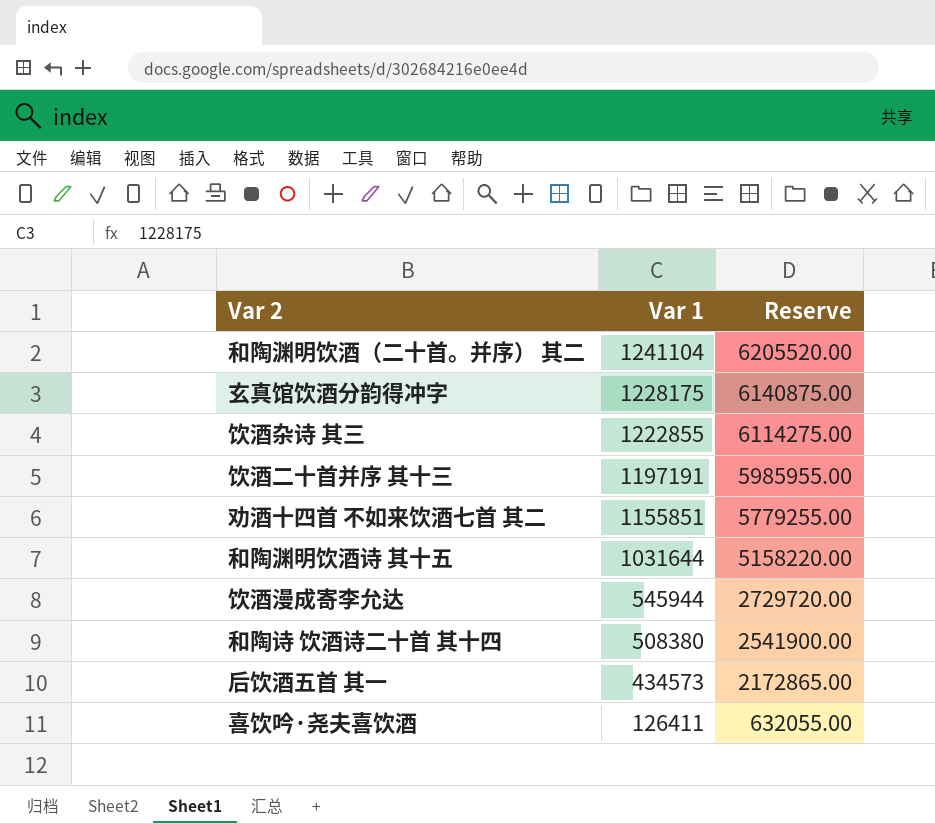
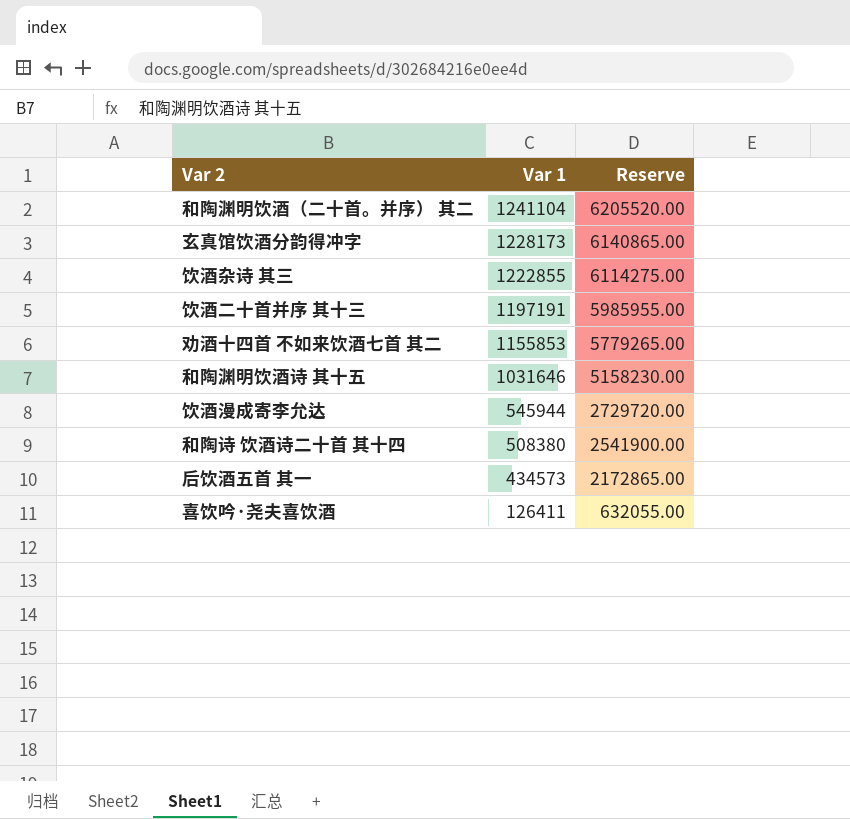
玄真馆饮酒分韵得冲字 | Var 1: 1228175 -> 1228173
玄真馆饮酒分韵得冲字 | Reserve: 6140875.00 -> 6140865.00
劝酒十四首 不如来饮酒七首 其二 | Var 1: 1155851 -> 1155853
劝酒十四首 不如来饮酒七首 其二 | Reserve: 5779255.00 -> 5779265.00
和陶渊明饮酒诗 其十五 | Var 1: 1031644 -> 1031646
和陶渊明饮酒诗 其十五 | Reserve: 5158220.00 -> 5158230.00

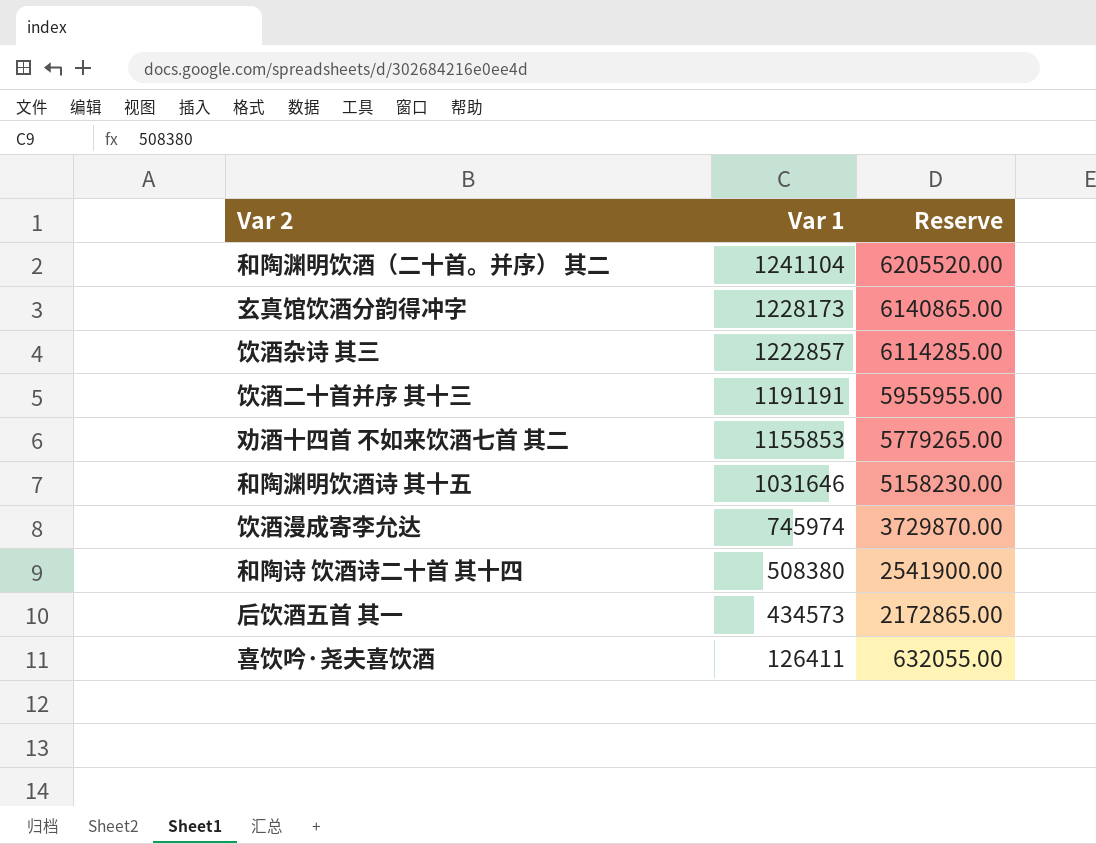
饮酒杂诗 其三 | Var 1: 1222855 -> 1222857
饮酒杂诗 其三 | Reserve: 6114275.00 -> 6114285.00
饮酒二十首并序 其十三 | Var 1: 1197191 -> 1191191
饮酒二十首并序 其十三 | Reserve: 5985955.00 -> 5955955.00
饮酒漫成寄李允达 | Var 1: 545944 -> 745974
饮酒漫成寄李允达 | Reserve: 2729720.00 -> 3729870.00

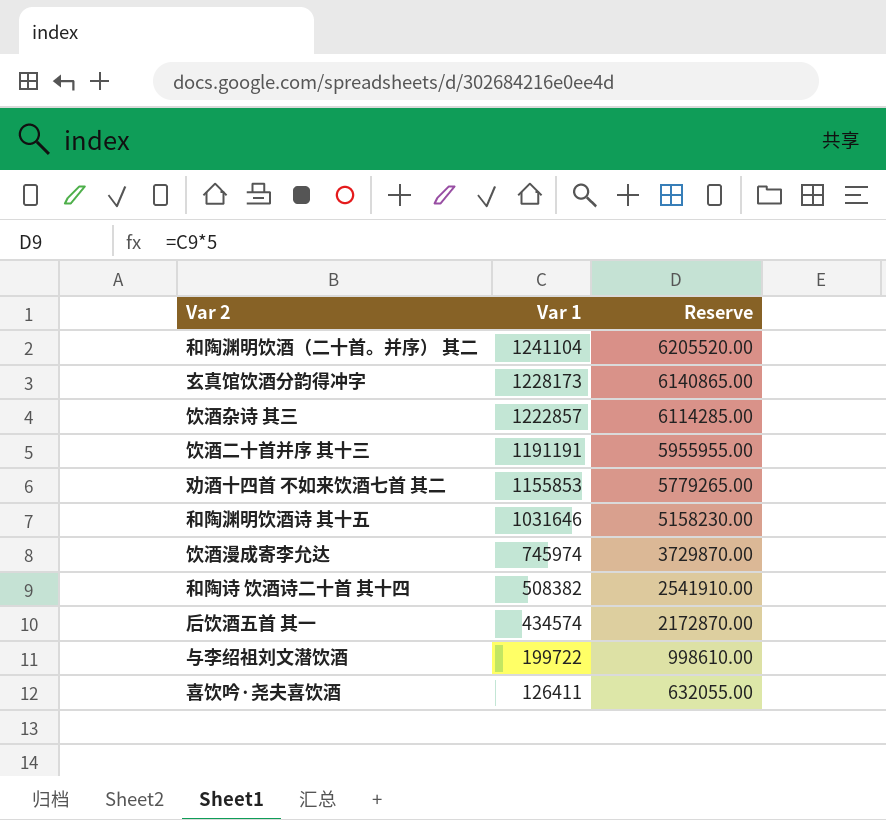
和陶诗 饮酒诗二十首 其十四 | Var 1: 508380 -> 508382
和陶诗 饮酒诗二十首 其十四 | Reserve: 2541900.00 -> 2541910.00
后饮酒五首 其一 | Var 1: 434573 -> 434574
后饮酒五首 其一 | Reserve: 2172865.00 -> 2172870.00
row 与李绍祖刘文潜饮酒: none -> 199722 | 998610.00

